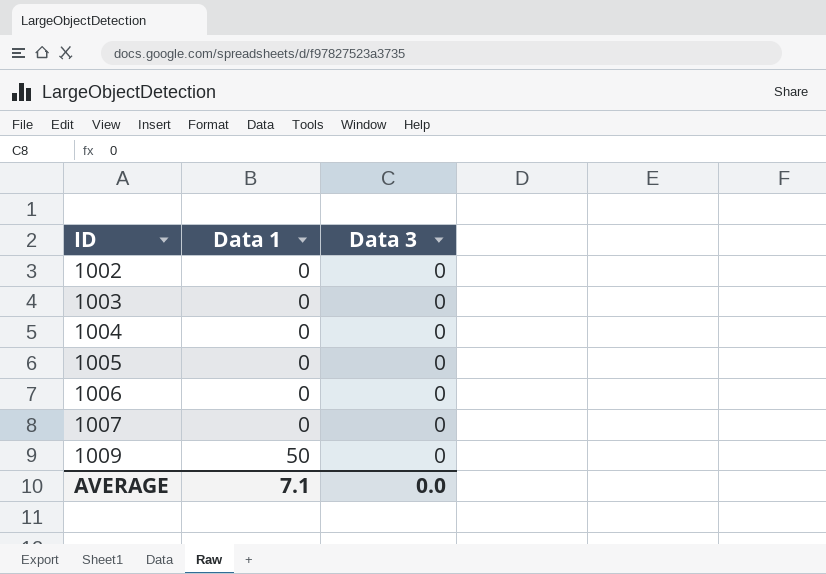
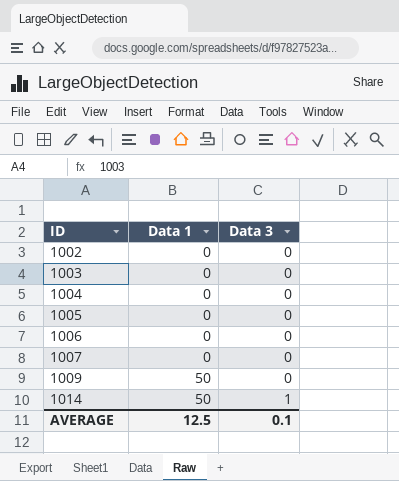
row 1014: none -> 50 | 1
AVERAGE | Data 1: 7.1 -> 12.5
AVERAGE | Data 3: 0.0 -> 0.1

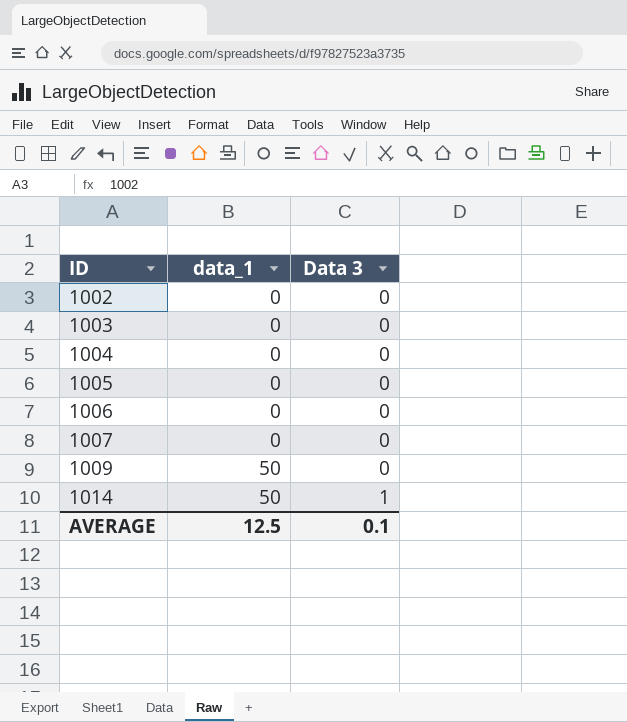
column name: Data 1 -> data_1

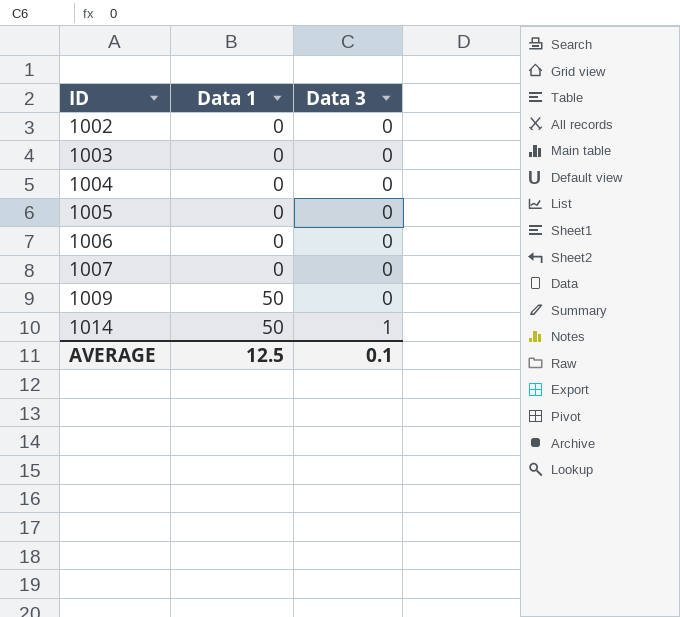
column name: data_1 -> Data 1

